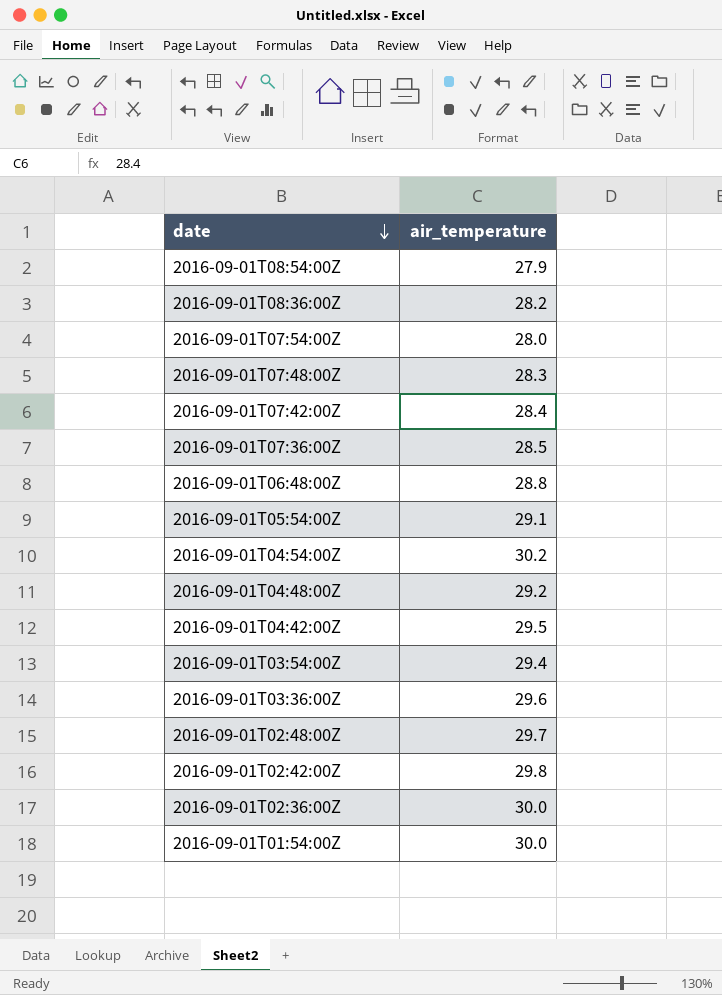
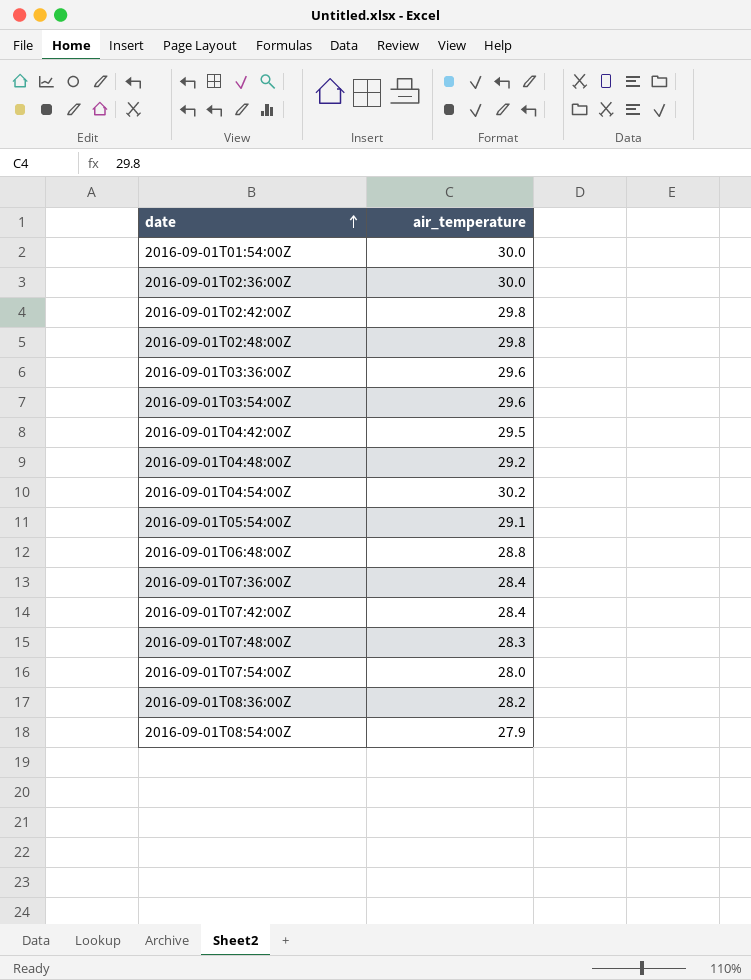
row order: date descending -> date ascending
2016-09-01T02:48:00Z | air_temperature: 29.7 -> 29.8
2016-09-01T03:54:00Z | air_temperature: 29.4 -> 29.6
2016-09-01T07:36:00Z | air_temperature: 28.5 -> 28.4

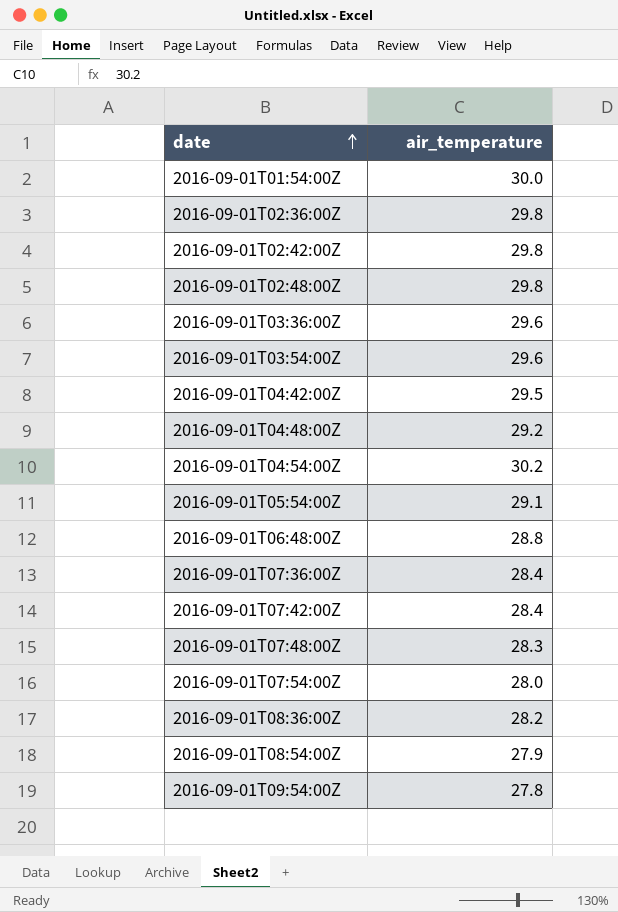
2016-09-01T02:36:00Z | air_temperature: 30.0 -> 29.8
row 2016-09-01T09:54:00Z: none -> 27.8

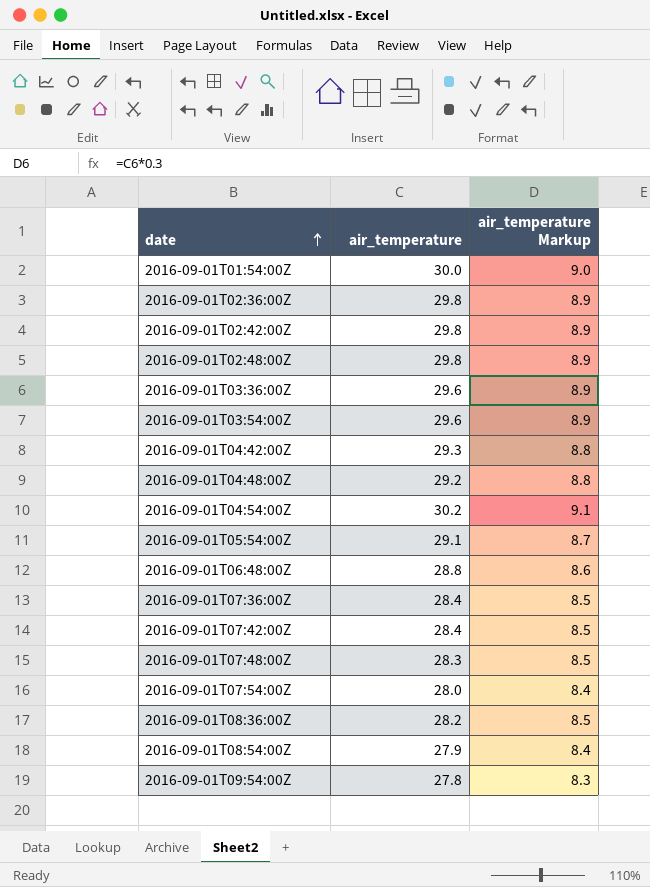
column air_temperature Markup | formula: none -> [air_temperature] * 0.3
2016-09-01T04:42:00Z | air_temperature: 29.5 -> 29.3

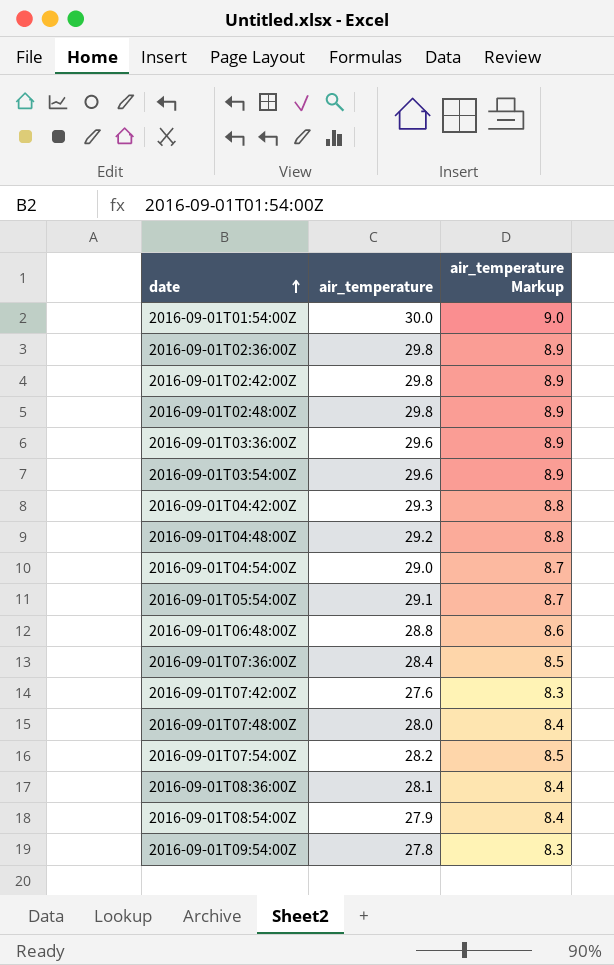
2016-09-01T04:54:00Z | air_temperature: 30.2 -> 29.0
2016-09-01T04:54:00Z | air_temperature Markup: 9.1 -> 8.7
2016-09-01T07:42:00Z | air_temperature: 28.4 -> 27.6
2016-09-01T07:42:00Z | air_temperature Markup: 8.5 -> 8.3
2016-09-01T07:48:00Z | air_temperature: 28.3 -> 28.0
2016-09-01T07:48:00Z | air_temperature Markup: 8.5 -> 8.4
2016-09-01T07:54:00Z | air_temperature: 28.0 -> 28.2
2016-09-01T07:54:00Z | air_temperature Markup: 8.4 -> 8.5
2016-09-01T08:36:00Z | air_temperature: 28.2 -> 28.1
2016-09-01T08:36:00Z | air_temperature Markup: 8.5 -> 8.4

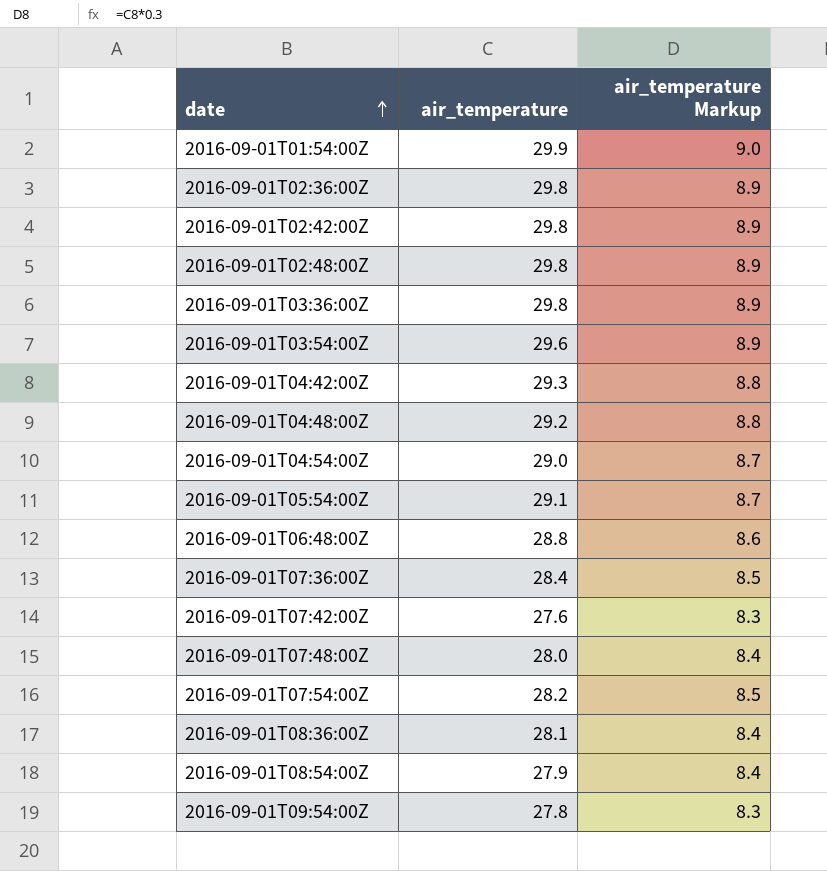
2016-09-01T01:54:00Z | air_temperature: 30.0 -> 29.9
2016-09-01T03:36:00Z | air_temperature: 29.6 -> 29.8

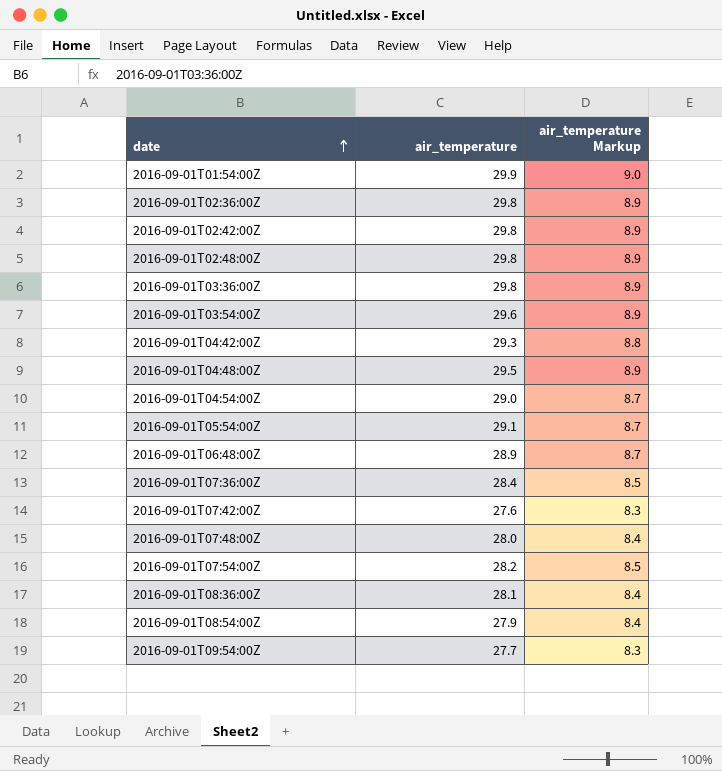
2016-09-01T04:48:00Z | air_temperature: 29.2 -> 29.5
2016-09-01T04:48:00Z | air_temperature Markup: 8.8 -> 8.9
2016-09-01T06:48:00Z | air_temperature: 28.8 -> 28.9
2016-09-01T06:48:00Z | air_temperature Markup: 8.6 -> 8.7
2016-09-01T09:54:00Z | air_temperature: 27.8 -> 27.7

